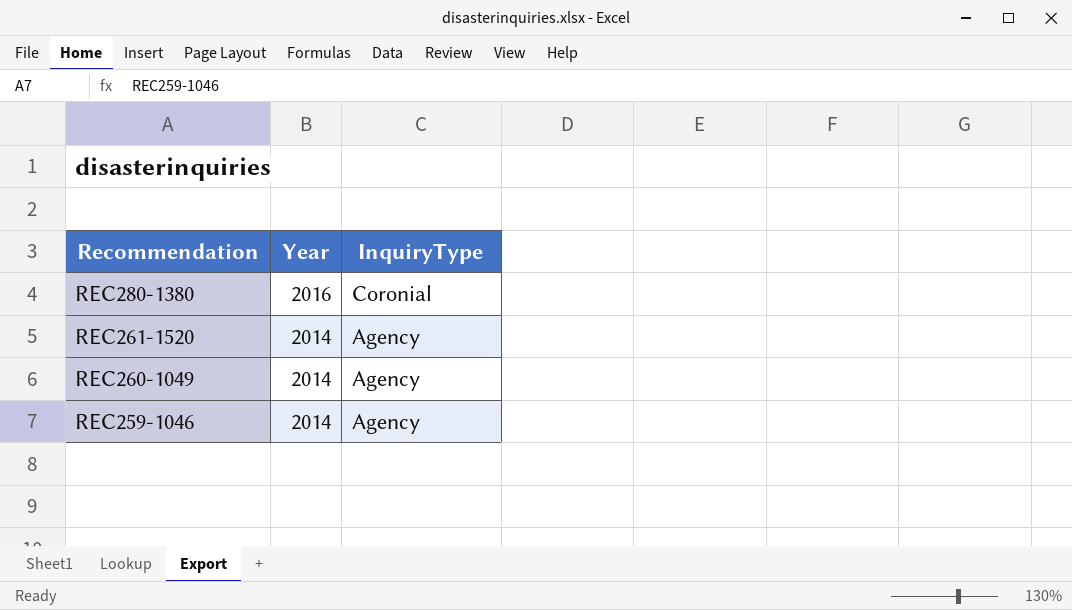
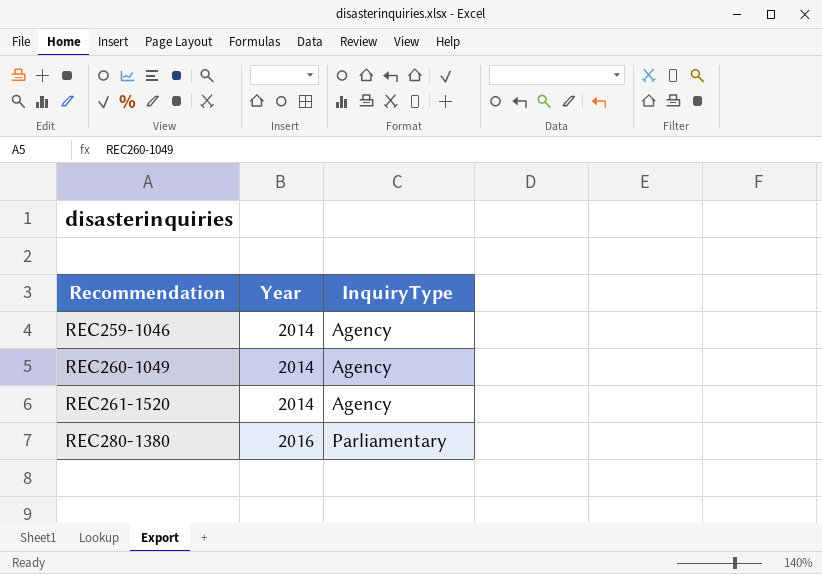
row order: Recommendation descending -> Recommendation ascending
REC280-1380 | InquiryType: Coronial -> Parliamentary

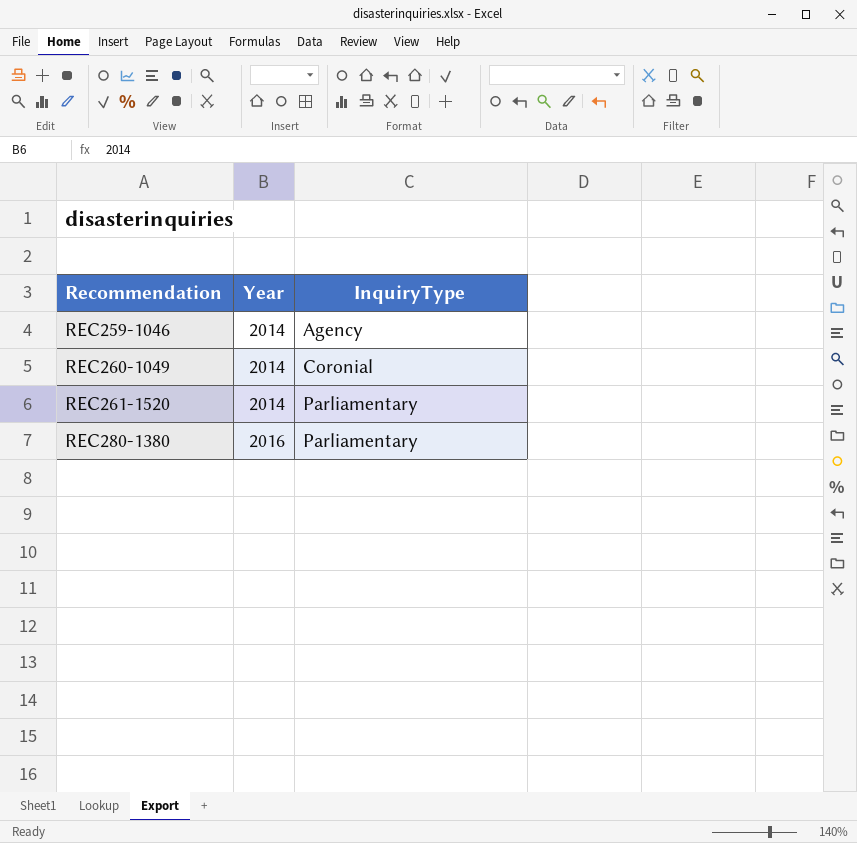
REC260-1049 | InquiryType: Agency -> Coronial
REC261-1520 | InquiryType: Agency -> Parliamentary

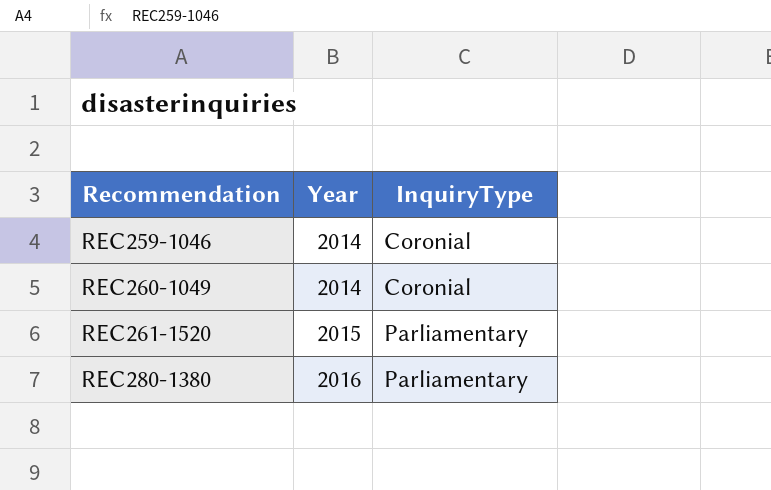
REC259-1046 | InquiryType: Agency -> Coronial
REC261-1520 | Year: 2014 -> 2015

